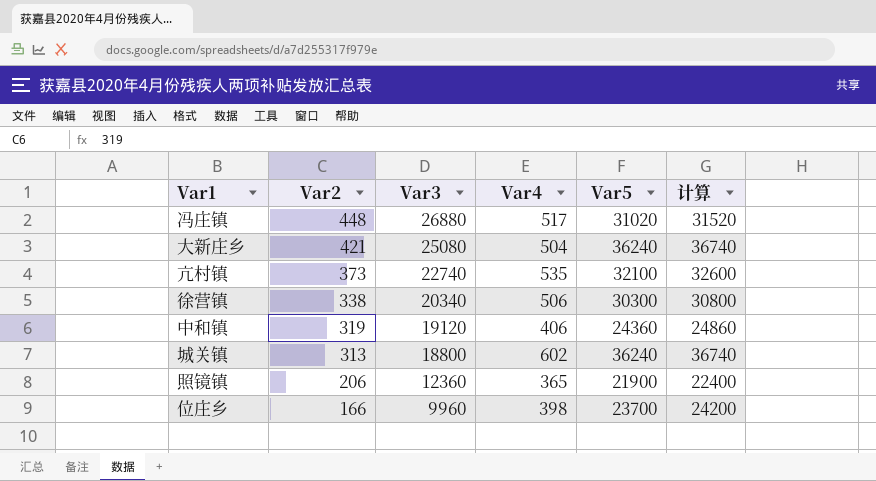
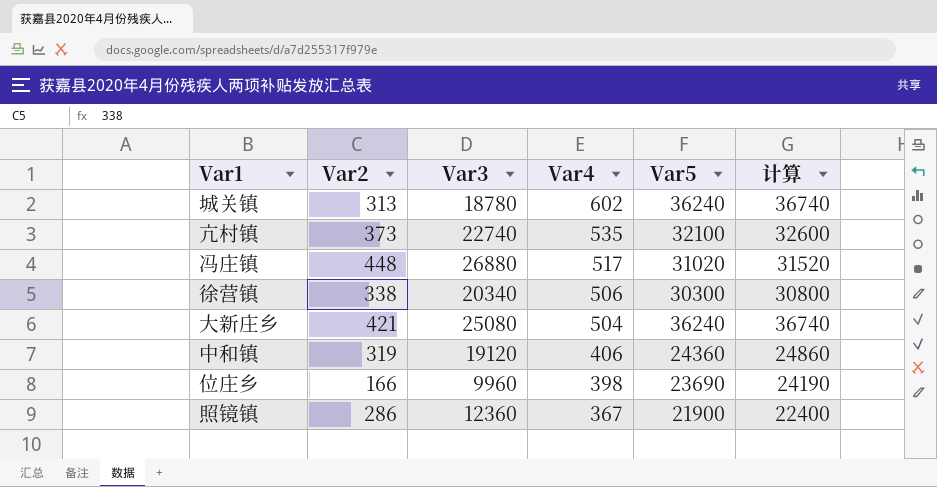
row order: Var2 descending -> Var4 descending
城关镇 | Var3: 18800 -> 18780
位庄乡 | Var5: 23700 -> 23690
位庄乡 | 计算: 24200 -> 24190
照镜镇 | Var2: 206 -> 286
照镜镇 | Var4: 365 -> 367

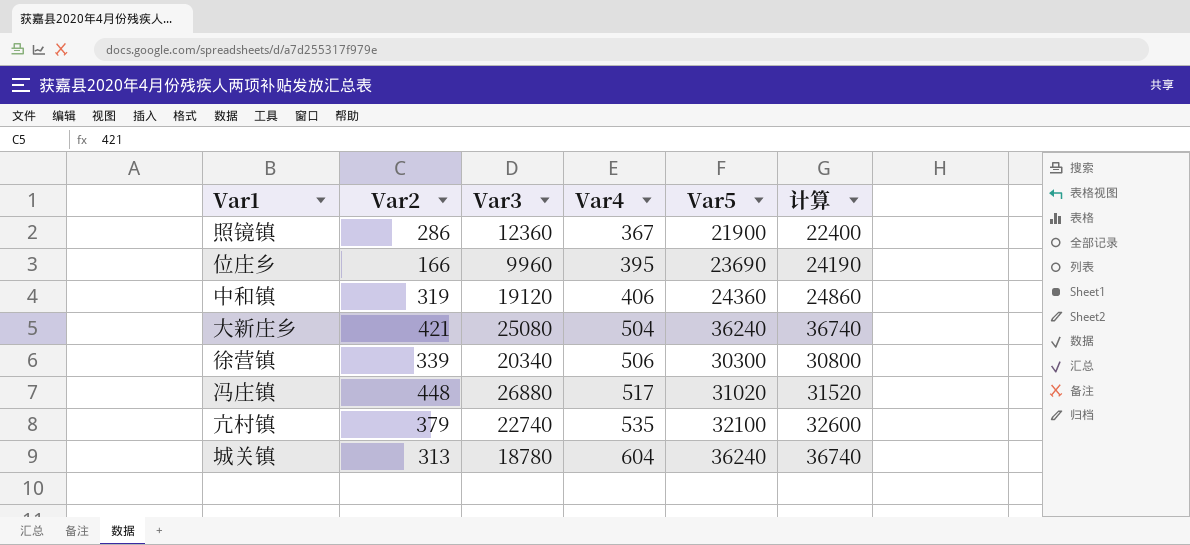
row order: Var4 descending -> Var4 ascending
位庄乡 | Var4: 398 -> 395
徐营镇 | Var2: 338 -> 339
亢村镇 | Var2: 373 -> 379
城关镇 | Var4: 602 -> 604

